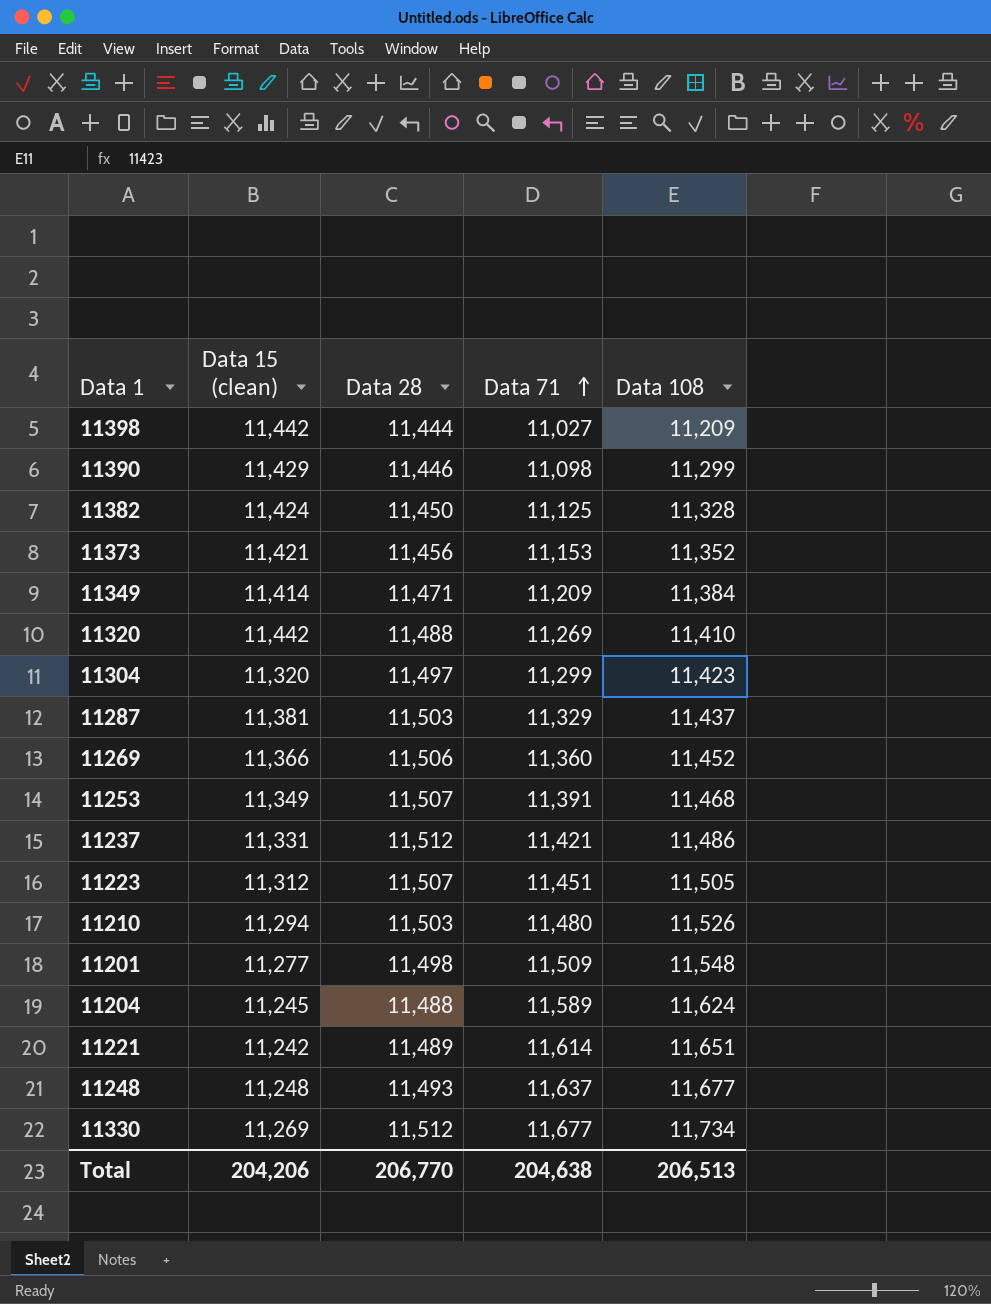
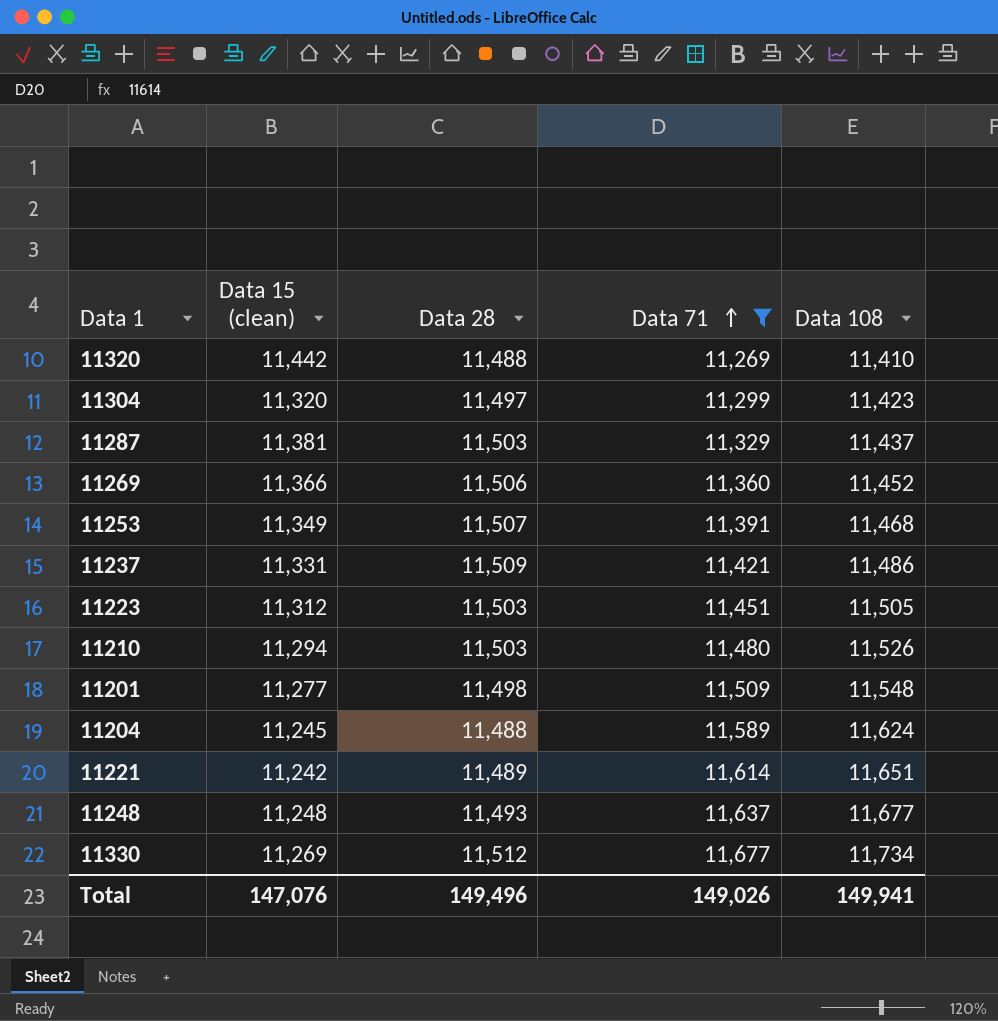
filter: none -> Data 71 >= 11,269
11237 | Data 28: 11,512 -> 11,509
11223 | Data 28: 11,507 -> 11,503
Total | Data 15 (clean): 204,206 -> 147,076
Total | Data 28: 206,770 -> 149,496
Total | Data 71: 204,638 -> 149,026
Total | Data 108: 206,513 -> 149,941

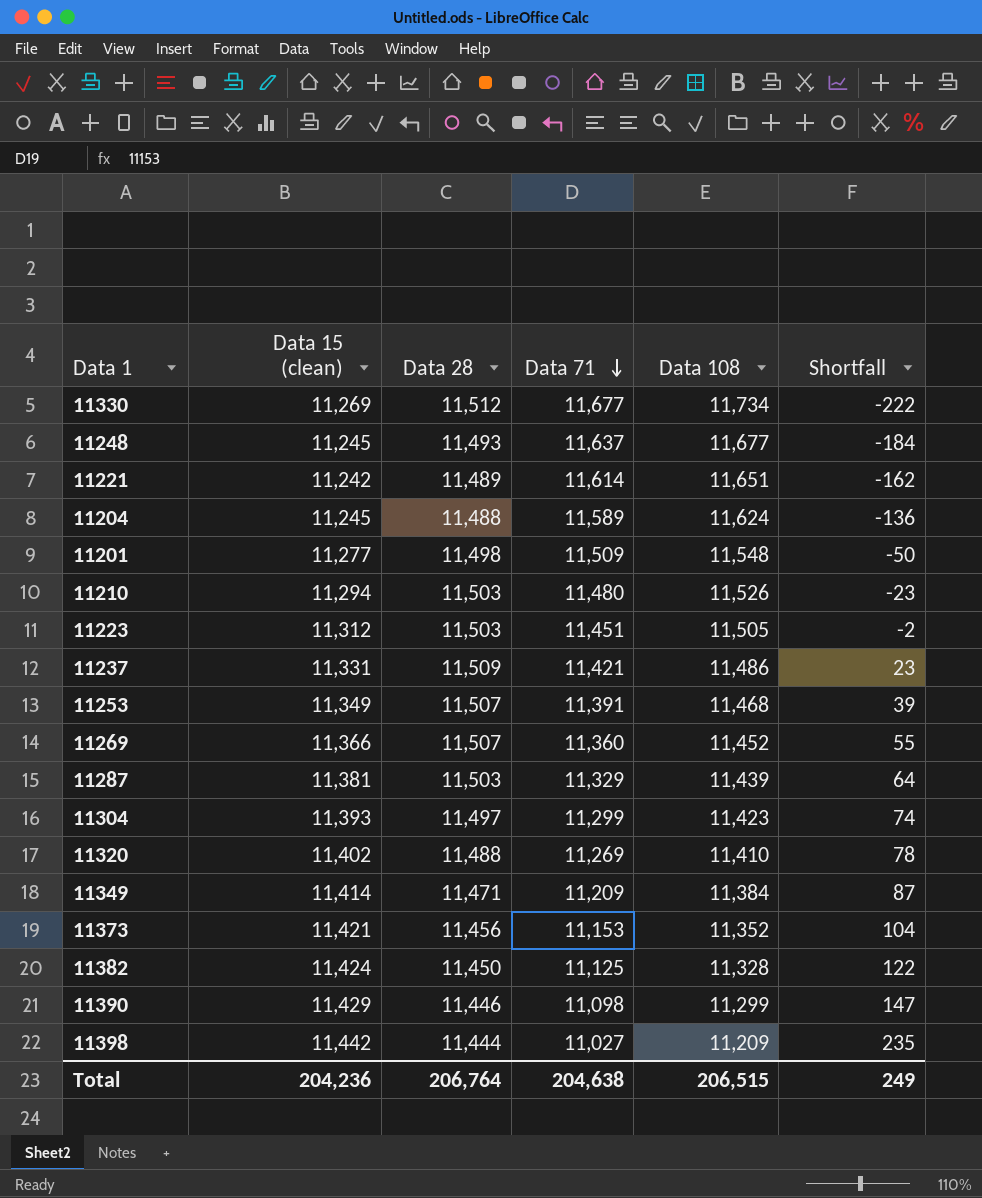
filter: Data 71 >= 11,269 -> none
row order: Data 71 ascending -> Data 71 descending
column Shortfall | formula: none -> [Data 28] - [Data 108]
11248 | Data 15 (clean): 11,248 -> 11,245
11269 | Data 28: 11,506 -> 11,507
11287 | Data 108: 11,437 -> 11,439
11304 | Data 15 (clean): 11,320 -> 11,393
11320 | Data 15 (clean): 11,442 -> 11,402
Total | Data 15 (clean): 147,076 -> 204,236
Total | Data 28: 149,496 -> 206,764
Total | Data 71: 149,026 -> 204,638
Total | Data 108: 149,941 -> 206,515

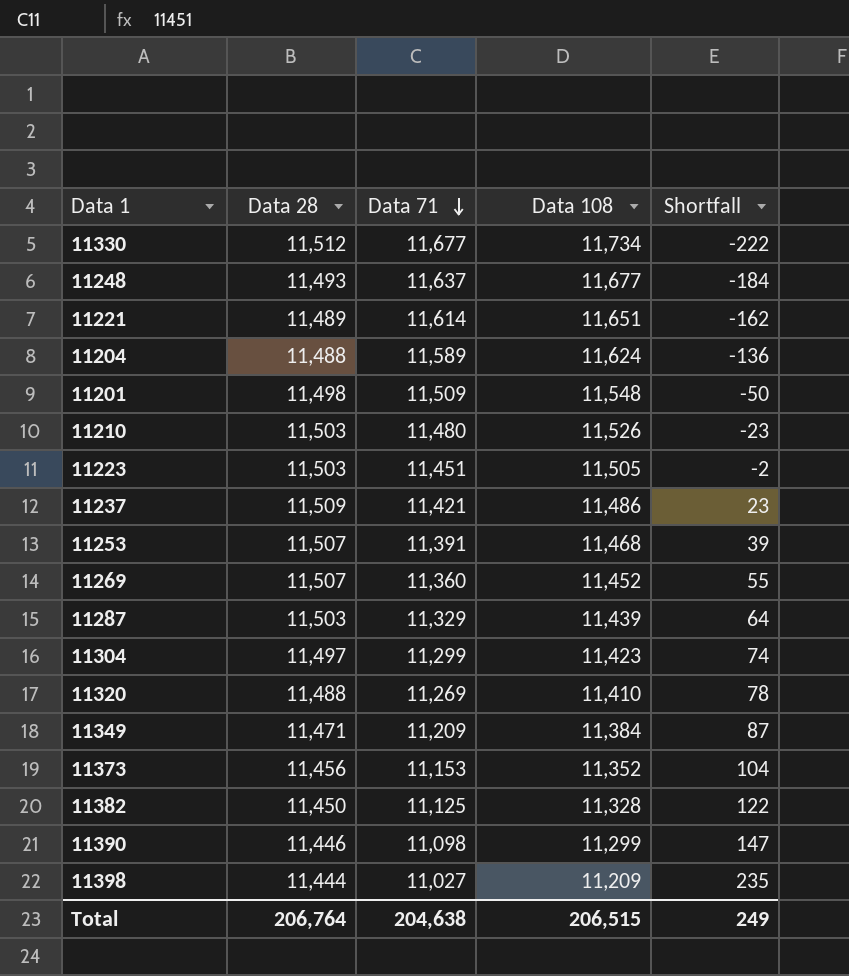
column Data 15 (clean) | position: 2 -> none

